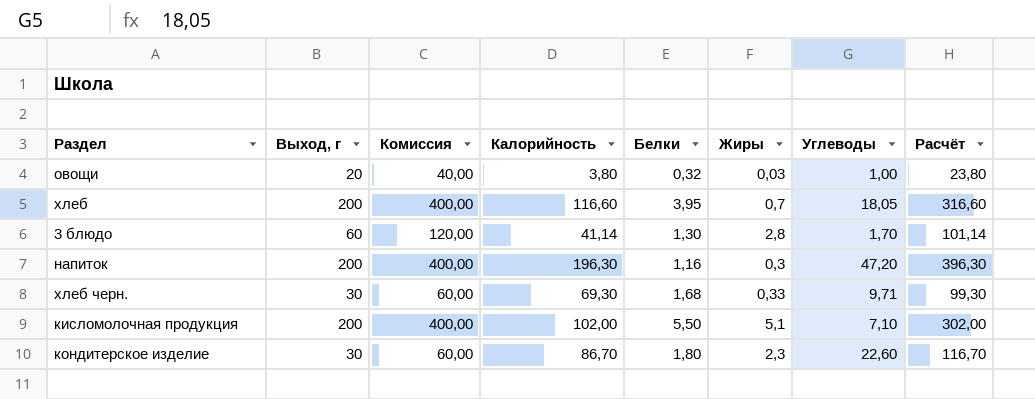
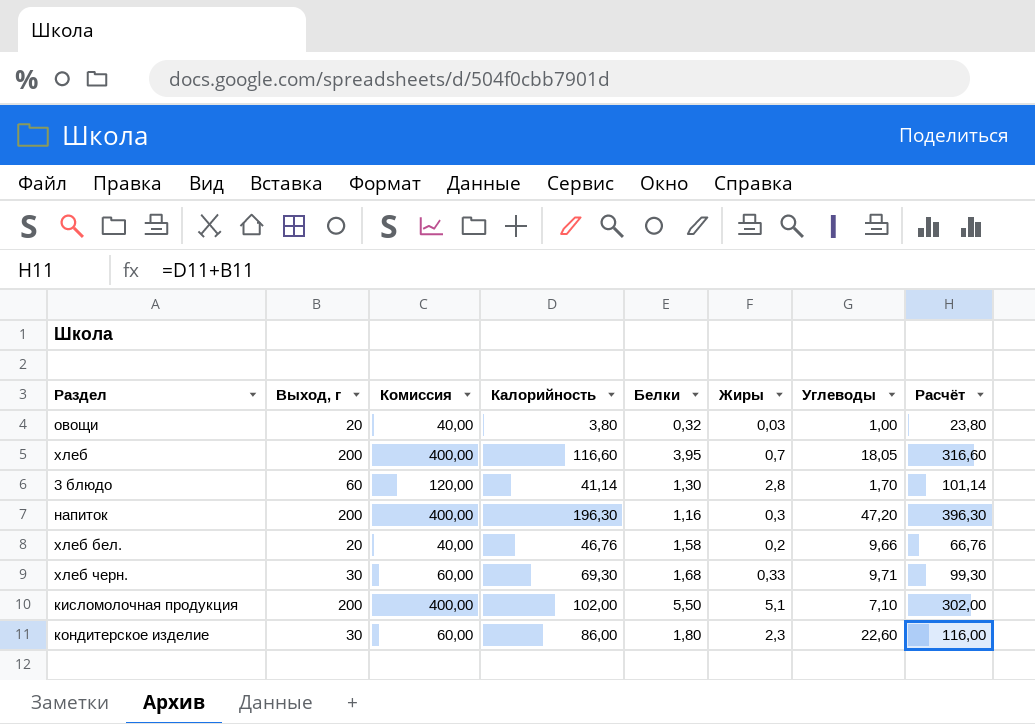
row хлеб бел.: none -> 20 | 40,00 | 46,76 | 1,58 | 0,2 | 9,66 | 66,76
кондитерское изделие | Калорийность: 86,70 -> 86,00
кондитерское изделие | Расчёт: 116,70 -> 116,00

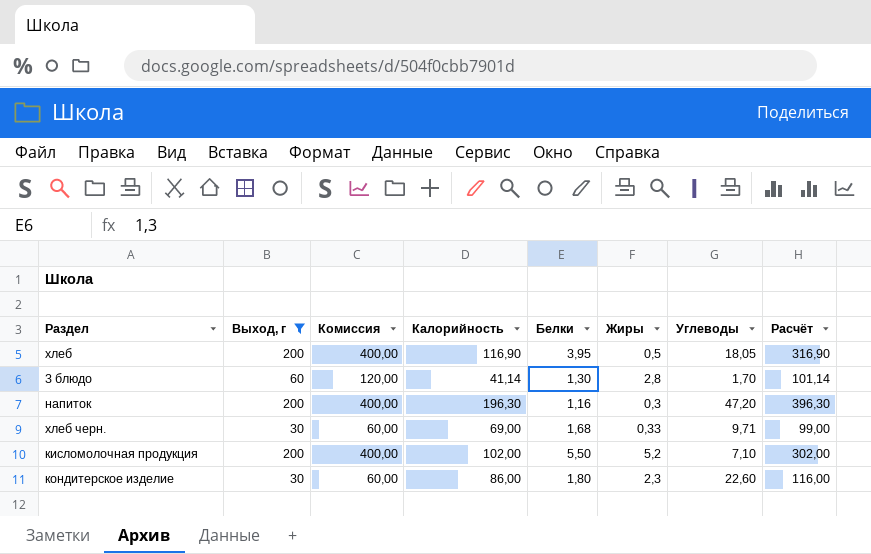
filter: none -> Выход, г != 20
хлеб | Калорийность: 116,60 -> 116,90
хлеб | Жиры: 0,7 -> 0,5
хлеб | Расчёт: 316,60 -> 316,90
хлеб черн. | Калорийность: 69,30 -> 69,00
хлеб черн. | Расчёт: 99,30 -> 99,00
кисломолочная продукция | Жиры: 5,1 -> 5,2

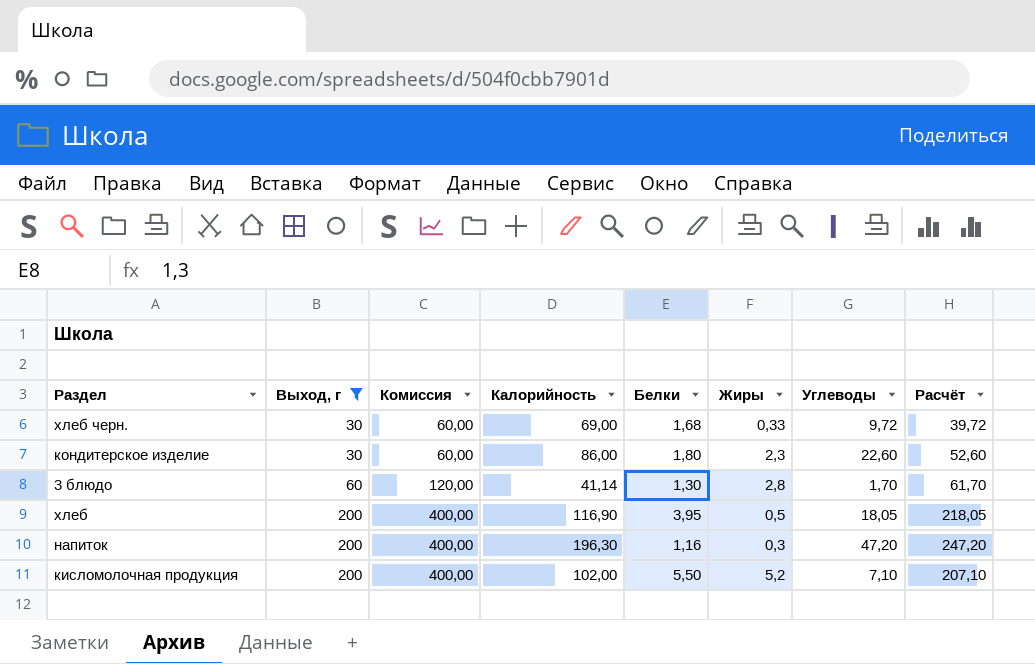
row order: none -> Выход, г ascending
column Расчёт | formula: [Выход, г] + [Калорийность] -> [Выход, г] + [Углеводы]
хлеб черн. | Углеводы: 9,71 -> 9,72

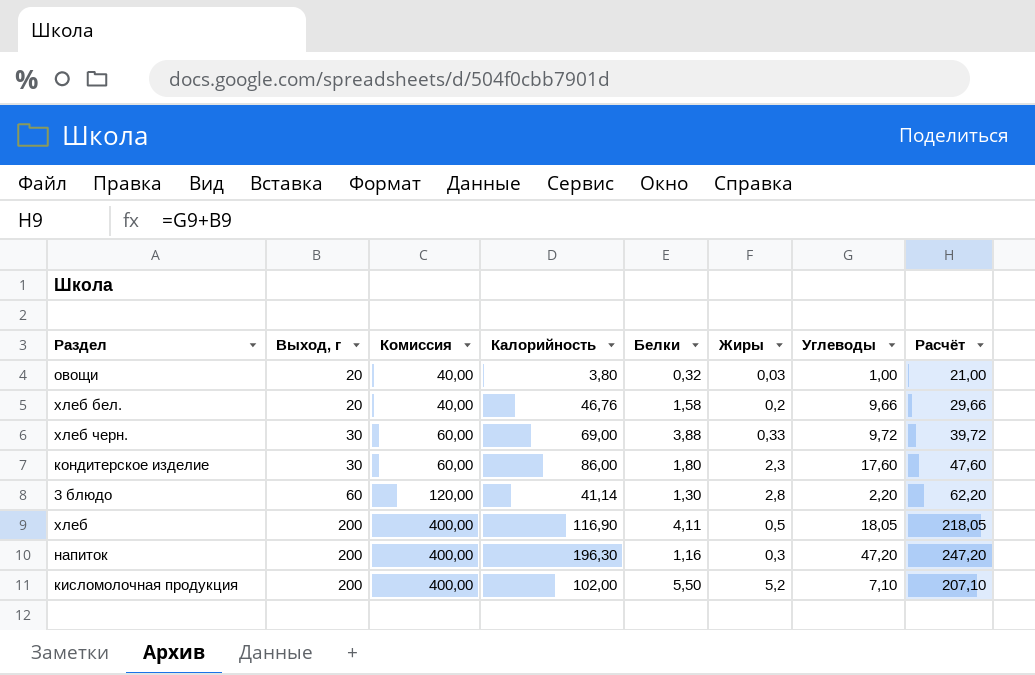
filter: Выход, г != 20 -> none
хлеб черн. | Белки: 1,68 -> 3,88
кондитерское изделие | Углеводы: 22,60 -> 17,60
кондитерское изделие | Расчёт: 52,60 -> 47,60
3 блюдо | Углеводы: 1,70 -> 2,20
3 блюдо | Расчёт: 61,70 -> 62,20
хлеб | Белки: 3,95 -> 4,11

